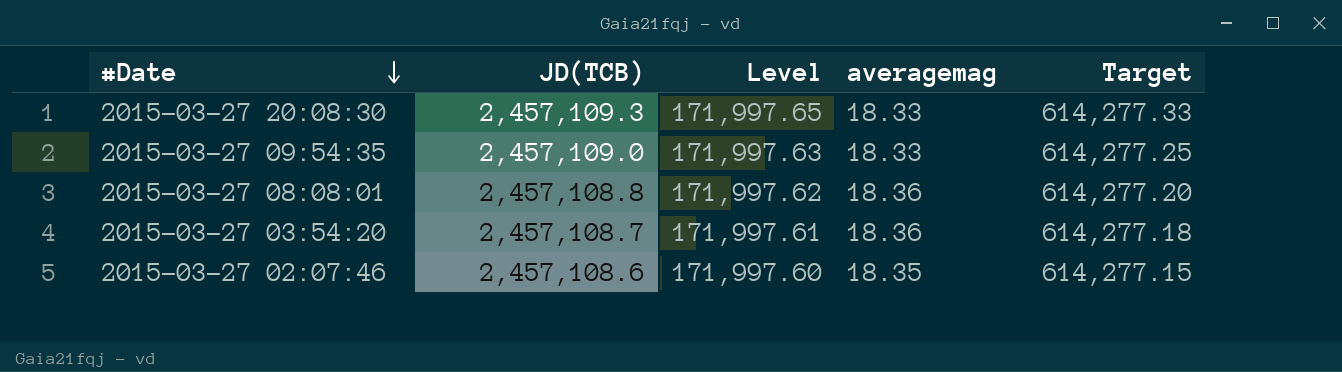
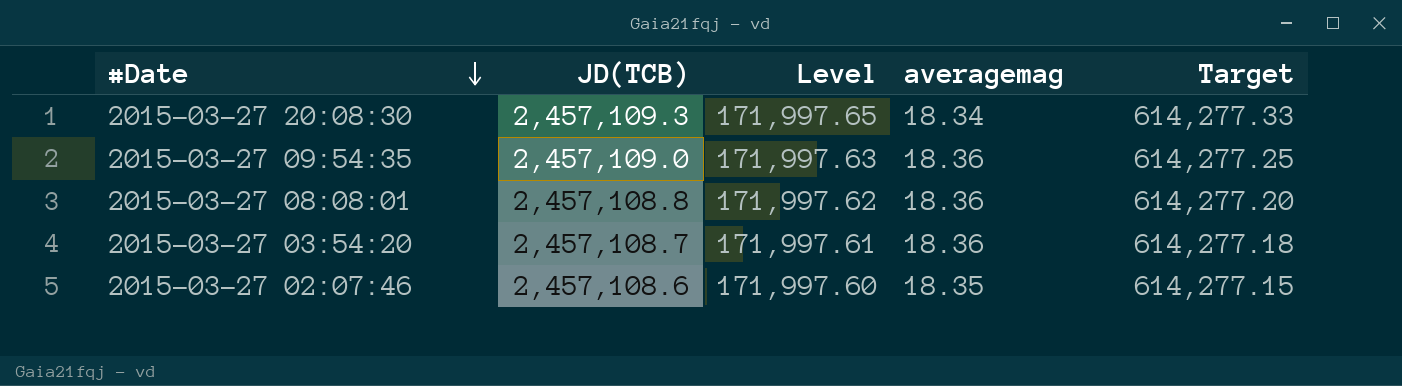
2015-03-27 20:08:30 | averagemag: 18.33 -> 18.34
2015-03-27 09:54:35 | averagemag: 18.33 -> 18.36

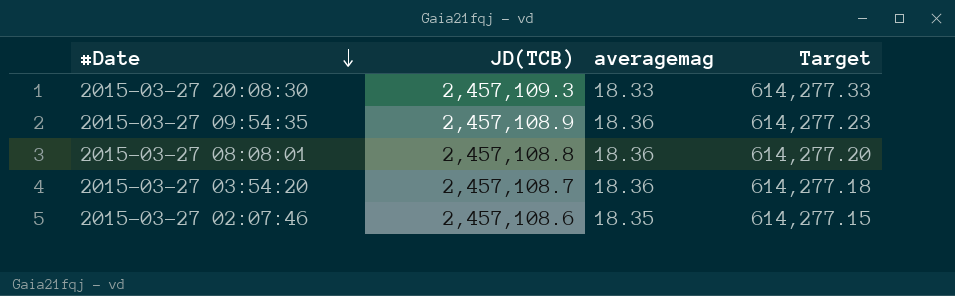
column Level | formula: [JD(TCB)] * 0.07 -> none
2015-03-27 20:08:30 | averagemag: 18.34 -> 18.33
2015-03-27 09:54:35 | JD(TCB): 2,457,109.0 -> 2,457,108.9
2015-03-27 09:54:35 | Target: 614,277.25 -> 614,277.23

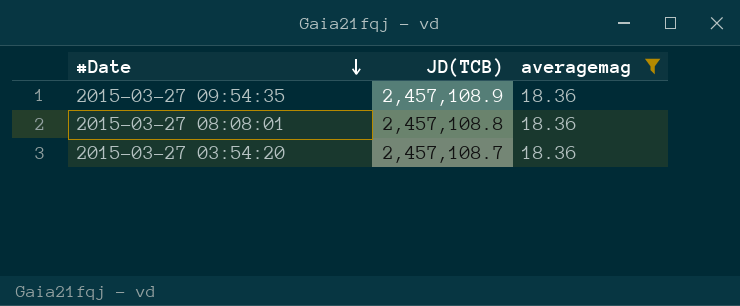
filter: none -> averagemag = 18.36
column Target | formula: [JD(TCB)] * 0.25 -> none

